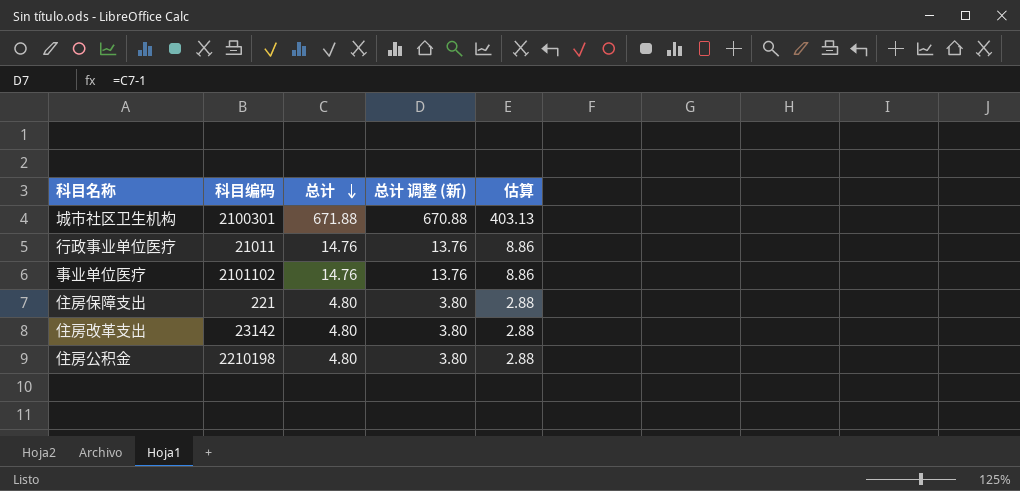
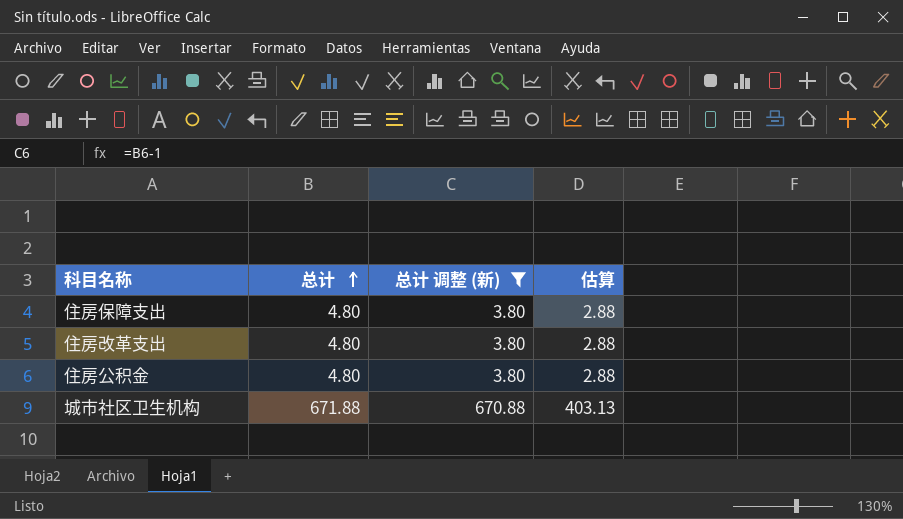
filter: none -> 总计 调整 (新) != 13.76
row order: 总计 descending -> 总计 ascending
column 科目编码 | position: 2 -> none

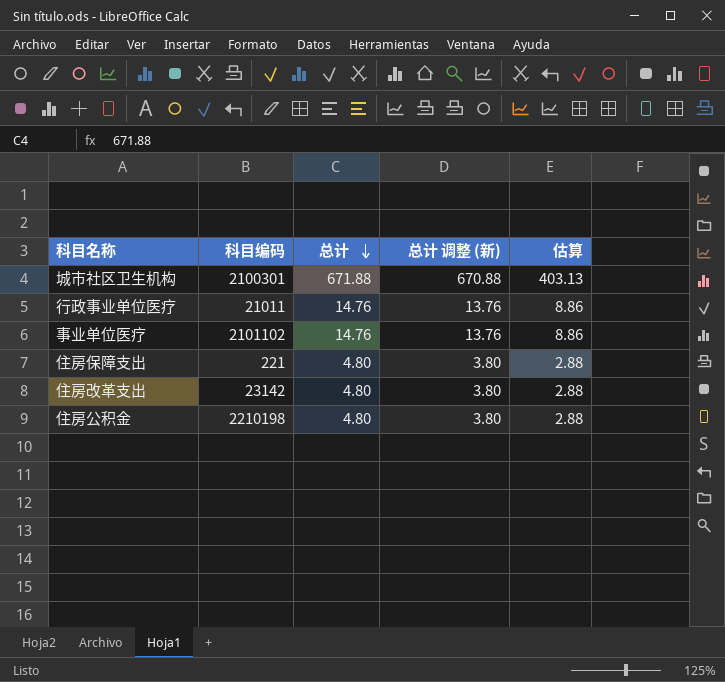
filter: 总计 调整 (新) != 13.76 -> none
row order: 总计 ascending -> 总计 descending
column 科目编码 | position: none -> 2

